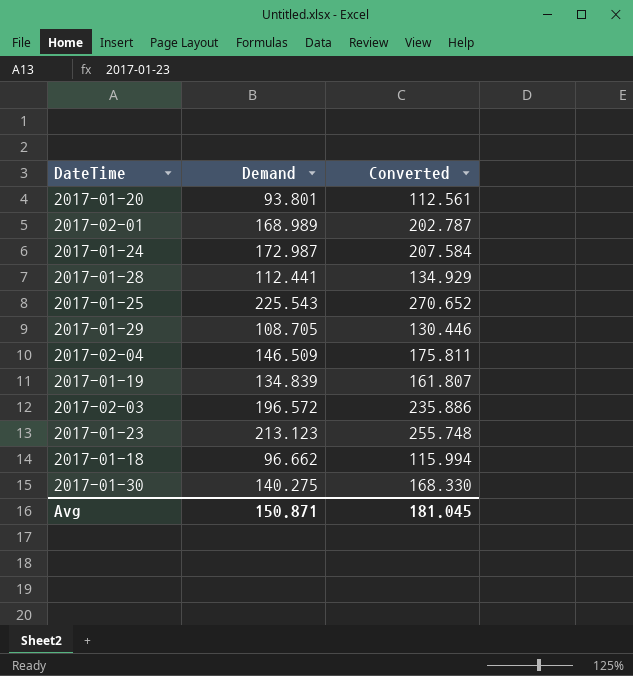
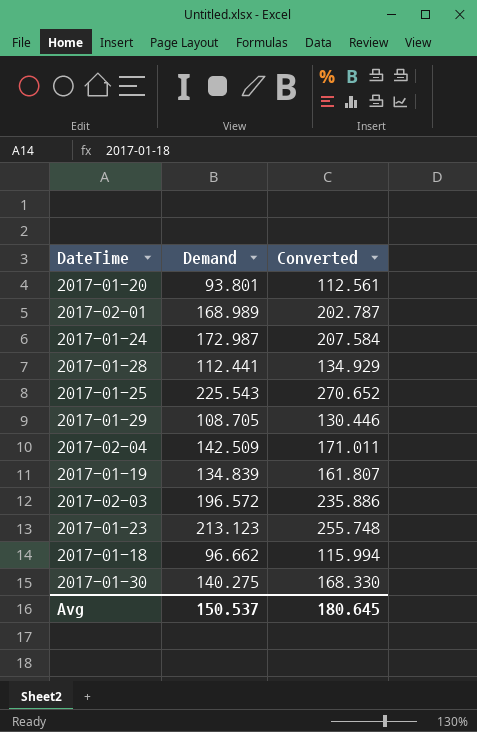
2017-02-04 | Demand: 146.509 -> 142.509
2017-02-04 | Converted: 175.811 -> 171.011
Avg | Demand: 150.871 -> 150.537
Avg | Converted: 181.045 -> 180.645

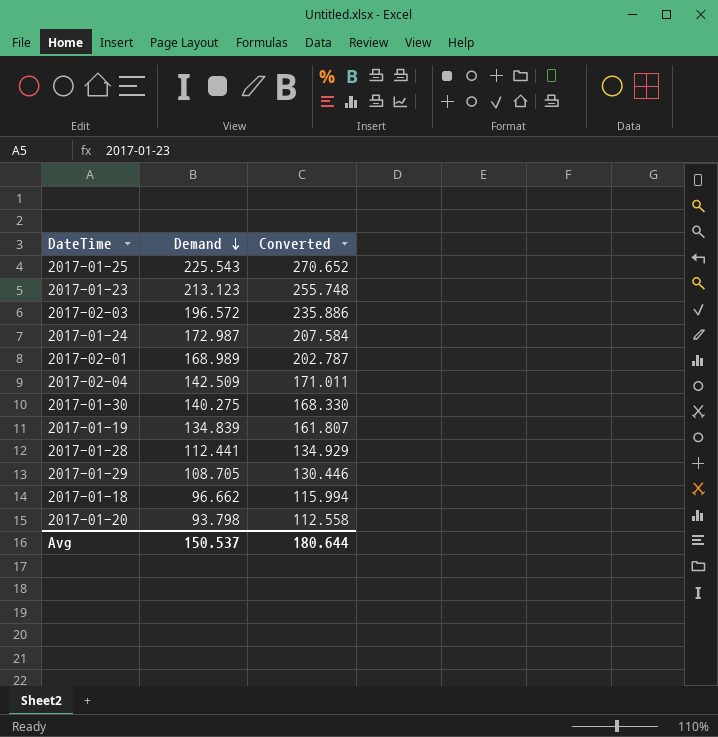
row order: none -> Demand descending
2017-01-20 | Demand: 93.801 -> 93.798
2017-01-20 | Converted: 112.561 -> 112.558
Avg | Converted: 180.645 -> 180.644

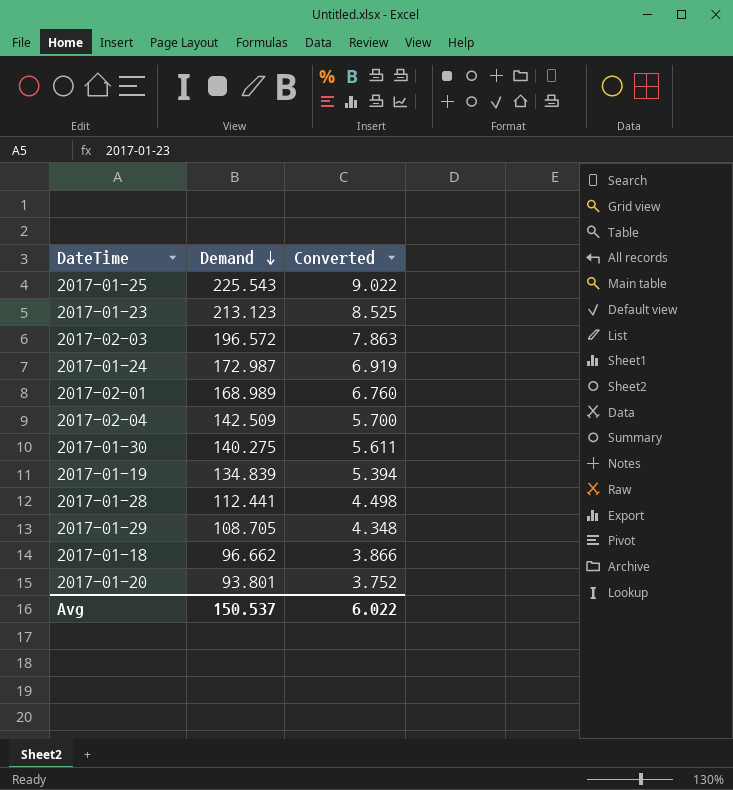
column Converted | formula: [Demand] * 1.2 -> [Demand] * 0.04
2017-01-20 | Demand: 93.798 -> 93.801
Avg | Converted: 180.644 -> 6.022

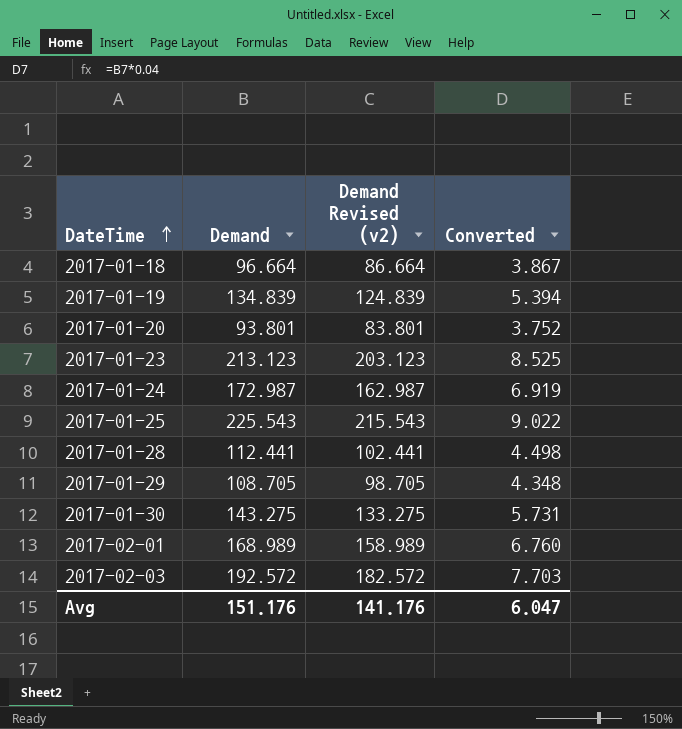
row order: Demand descending -> DateTime ascending
column Demand Revised (v2) | formula: none -> [Demand] - 10
row 2017-02-04: 142.509 | 5.700 -> none
2017-01-18 | Demand: 96.662 -> 96.664
2017-01-18 | Converted: 3.866 -> 3.867
2017-01-30 | Demand: 140.275 -> 143.275
2017-01-30 | Converted: 5.611 -> 5.731
2017-02-03 | Demand: 196.572 -> 192.572
2017-02-03 | Converted: 7.863 -> 7.703
Avg | Demand: 150.537 -> 151.176
Avg | Converted: 6.022 -> 6.047

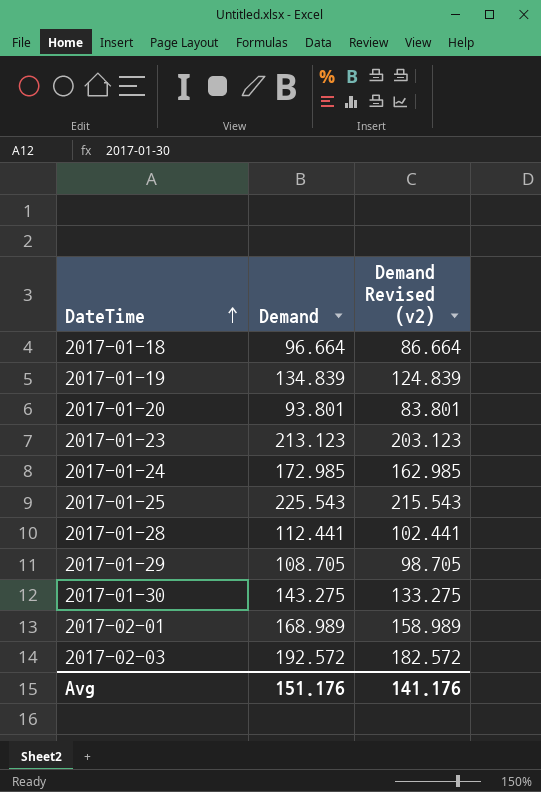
column Converted | formula: [Demand] * 0.04 -> none
2017-01-24 | Demand: 172.987 -> 172.985
2017-01-24 | Demand Revised (v2): 162.987 -> 162.985

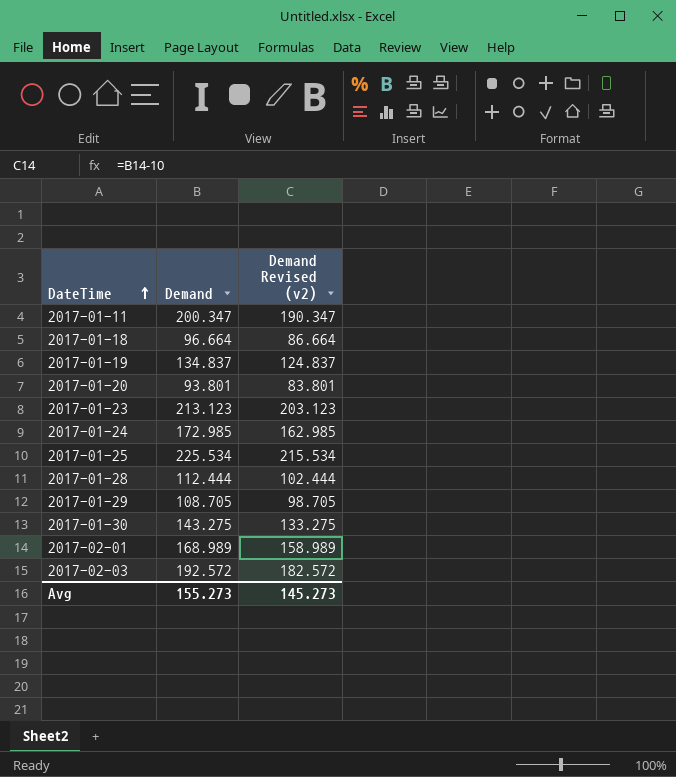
row 2017-01-11: none -> 200.347 | 190.347
2017-01-19 | Demand: 134.839 -> 134.837
2017-01-19 | Demand Revised (v2): 124.839 -> 124.837
2017-01-25 | Demand: 225.543 -> 225.534
2017-01-25 | Demand Revised (v2): 215.543 -> 215.534
2017-01-28 | Demand: 112.441 -> 112.444
2017-01-28 | Demand Revised (v2): 102.441 -> 102.444
Avg | Demand: 151.176 -> 155.273
Avg | Demand Revised (v2): 141.176 -> 145.273

